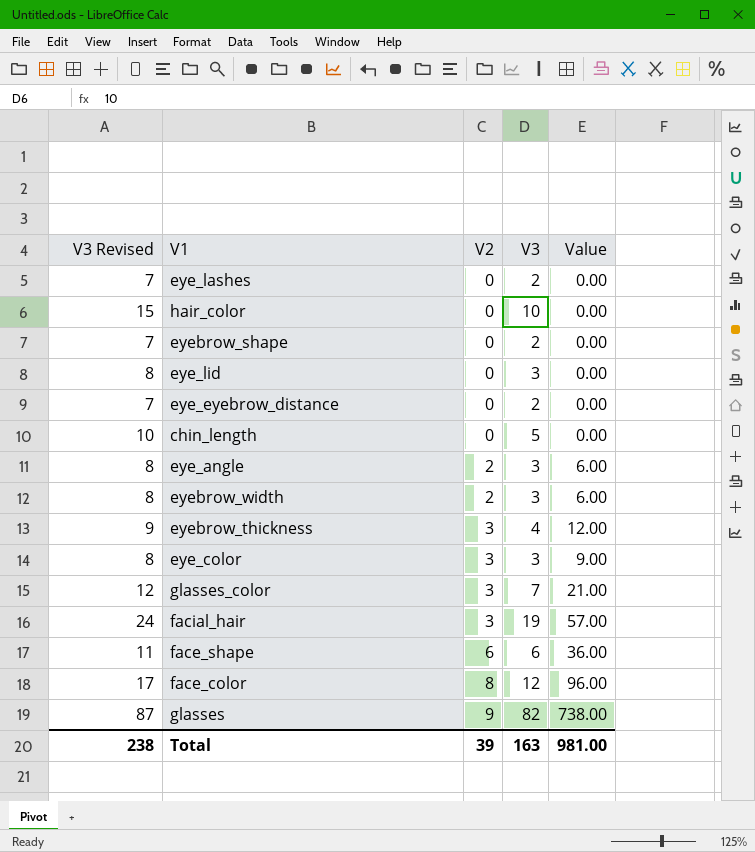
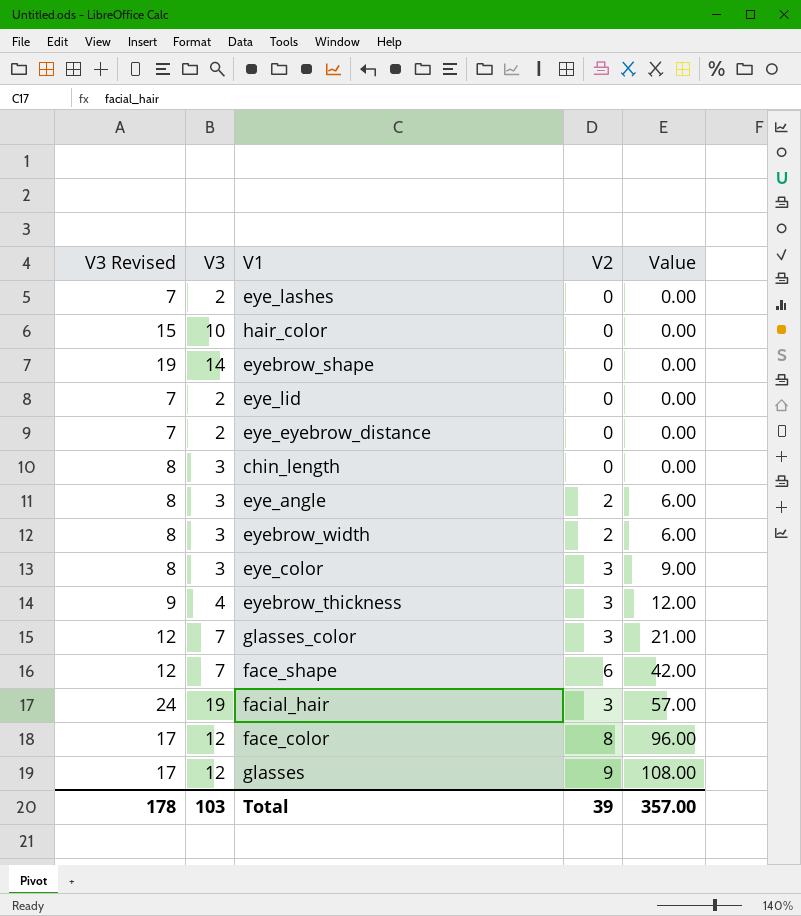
row order: V2 ascending -> Value ascending
column V3 | position: 4 -> 2
eyebrow_shape | V3 Revised: 7 -> 19
eyebrow_shape | V3: 2 -> 14
eye_lid | V3 Revised: 8 -> 7
eye_lid | V3: 3 -> 2
chin_length | V3 Revised: 10 -> 8
chin_length | V3: 5 -> 3
face_shape | V3 Revised: 11 -> 12
face_shape | V3: 6 -> 7
face_shape | Value: 36.00 -> 42.00
glasses | V3 Revised: 87 -> 17
glasses | V3: 82 -> 12
glasses | Value: 738.00 -> 108.00
Total | V3 Revised: 238 -> 178
Total | V3: 163 -> 103
Total | Value: 981.00 -> 357.00

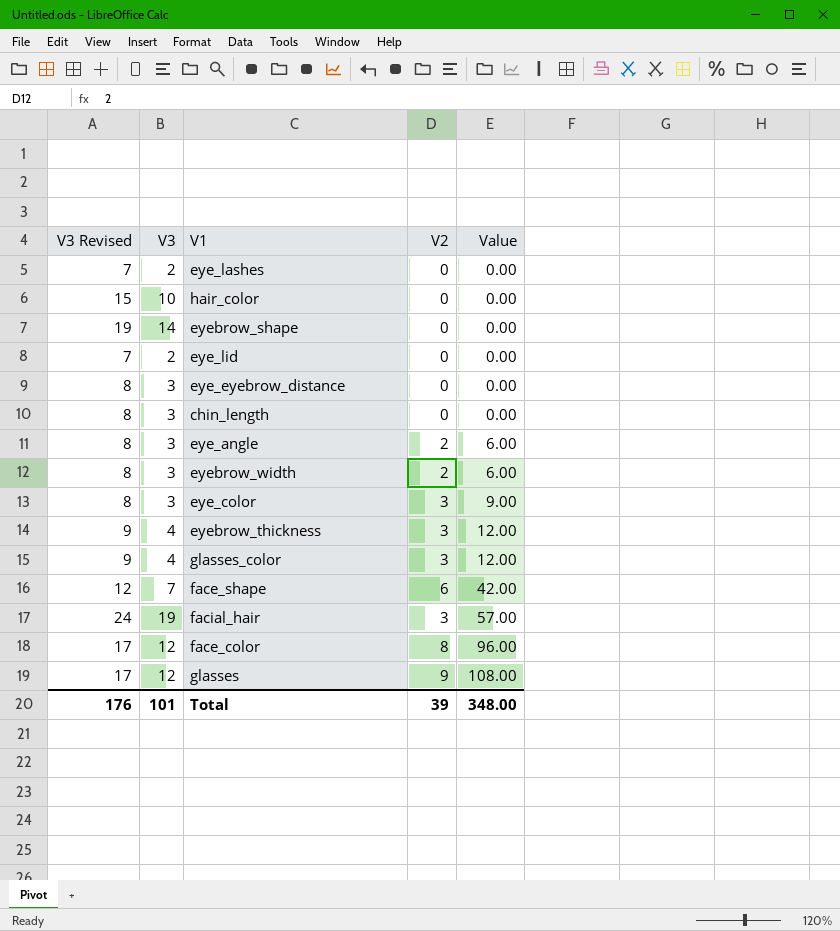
eye_eyebrow_distance | V3 Revised: 7 -> 8
eye_eyebrow_distance | V3: 2 -> 3
glasses_color | V3 Revised: 12 -> 9
glasses_color | V3: 7 -> 4
glasses_color | Value: 21.00 -> 12.00
Total | V3 Revised: 178 -> 176
Total | V3: 103 -> 101
Total | Value: 357.00 -> 348.00

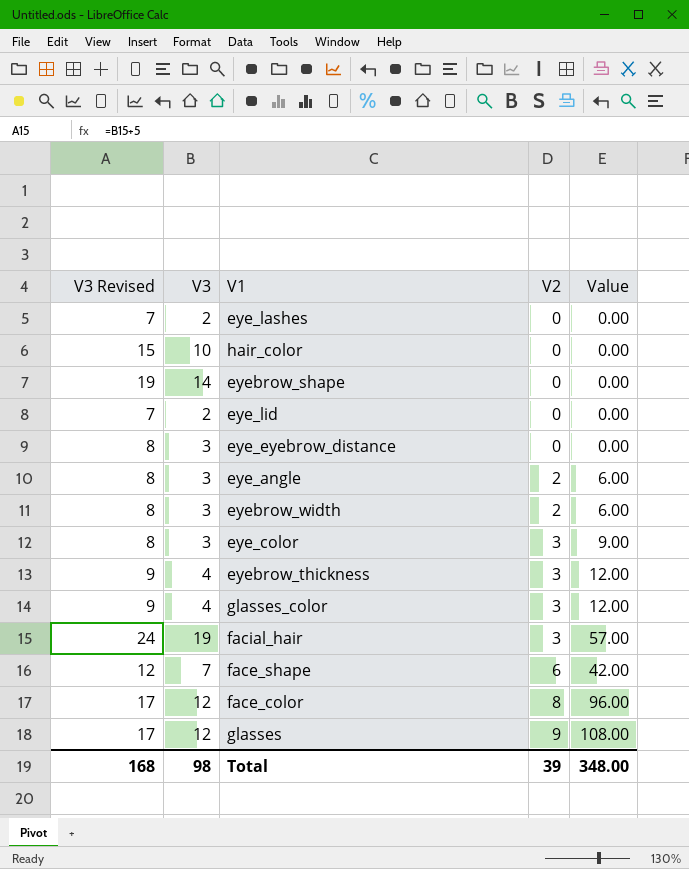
row order: Value ascending -> V2 ascending
row chin_length: 8 | 3 | 0 | 0.00 -> none
Total | V3 Revised: 176 -> 168
Total | V3: 101 -> 98

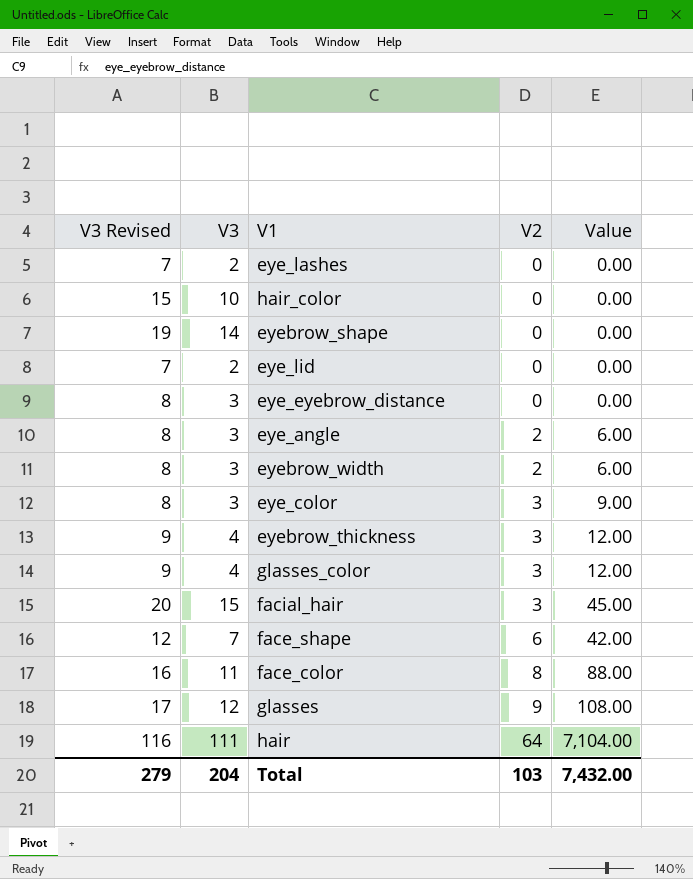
facial_hair | V3 Revised: 24 -> 20
facial_hair | V3: 19 -> 15
facial_hair | Value: 57.00 -> 45.00
face_color | V3 Revised: 17 -> 16
face_color | V3: 12 -> 11
face_color | Value: 96.00 -> 88.00
row hair: none -> 116 | 111 | 64 | 7,104.00
Total | V3 Revised: 168 -> 279
Total | V3: 98 -> 204
Total | V2: 39 -> 103
Total | Value: 348.00 -> 7,432.00

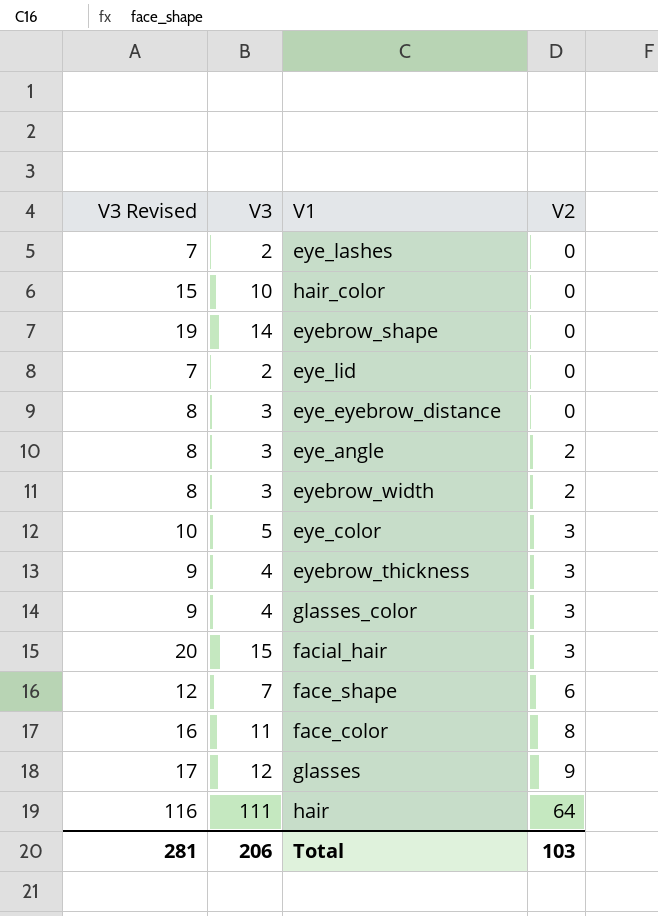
column Value | formula: [V3] * [V2] -> none
eye_color | V3 Revised: 8 -> 10
eye_color | V3: 3 -> 5
Total | V3 Revised: 279 -> 281
Total | V3: 204 -> 206

